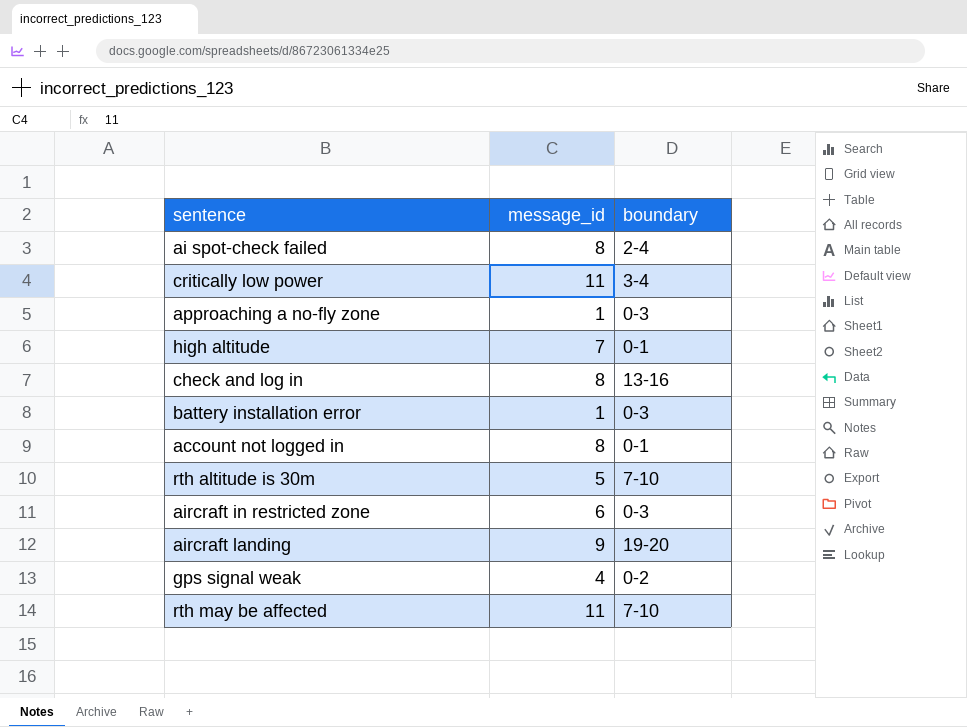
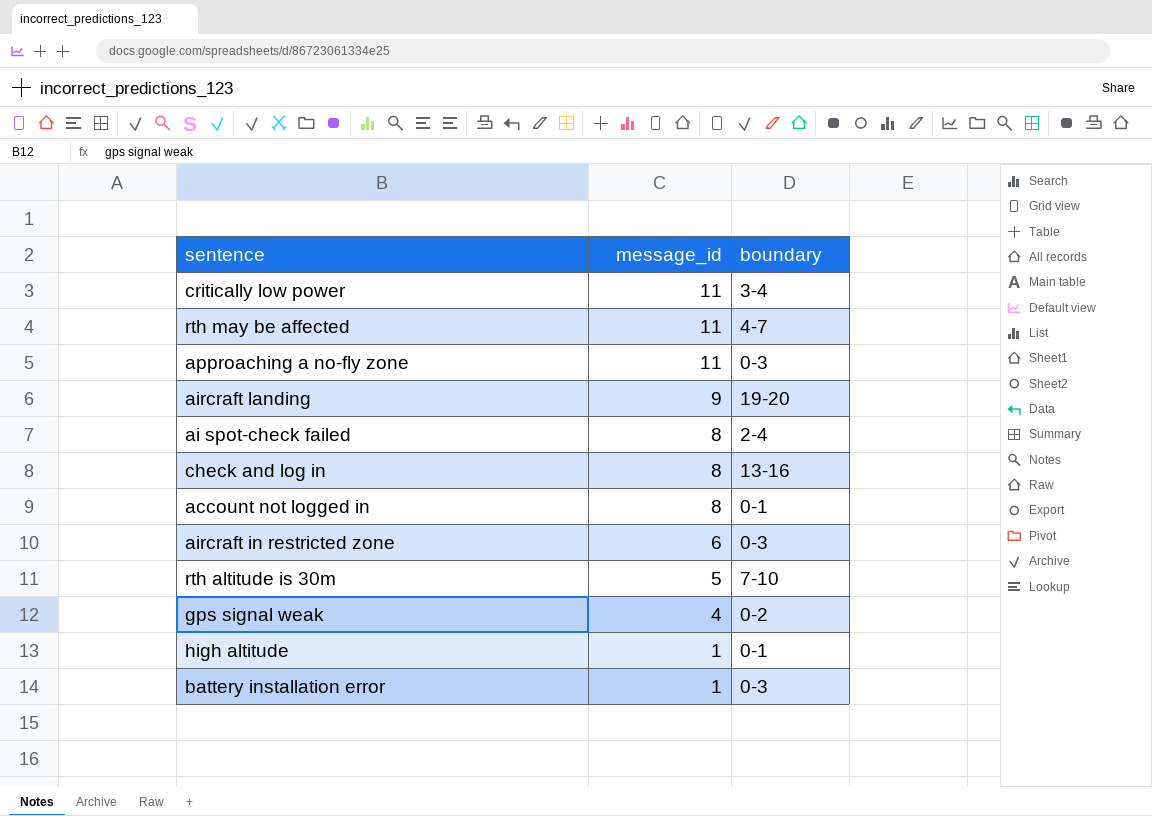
row order: none -> message_id descending
rth may be affected | boundary: 7-10 -> 4-7
approaching a no-fly zone | message_id: 1 -> 11
high altitude | message_id: 7 -> 1

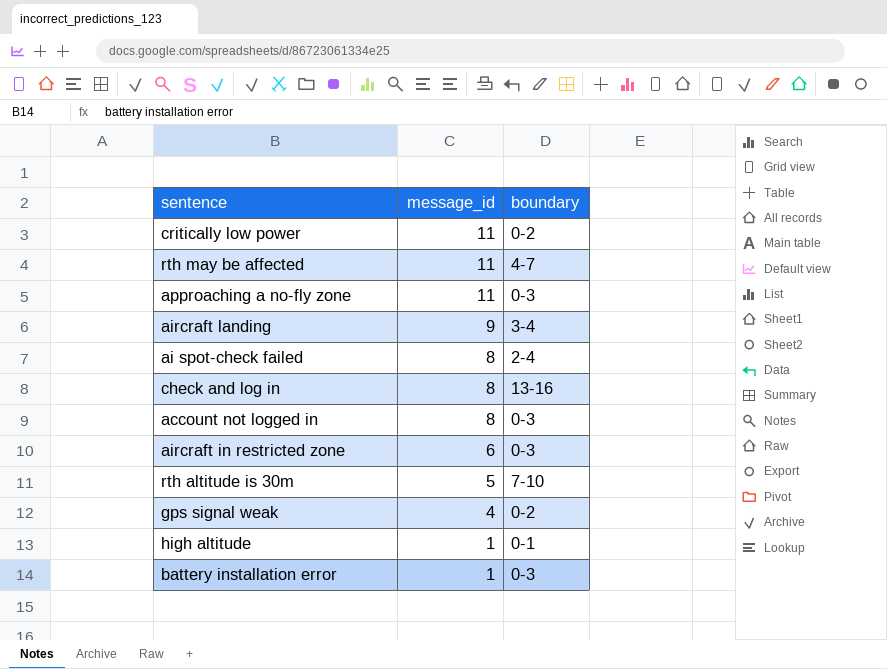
critically low power | boundary: 3-4 -> 0-2
aircraft landing | boundary: 19-20 -> 3-4
account not logged in | boundary: 0-1 -> 0-3

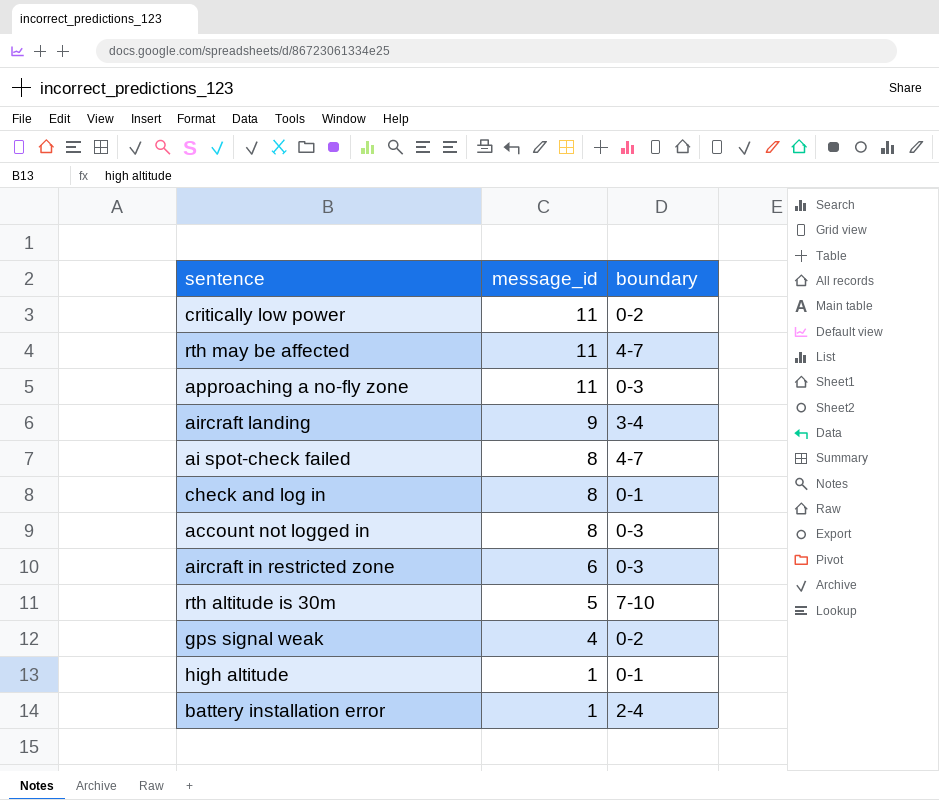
ai spot-check failed | boundary: 2-4 -> 4-7
check and log in | boundary: 13-16 -> 0-1
battery installation error | boundary: 0-3 -> 2-4

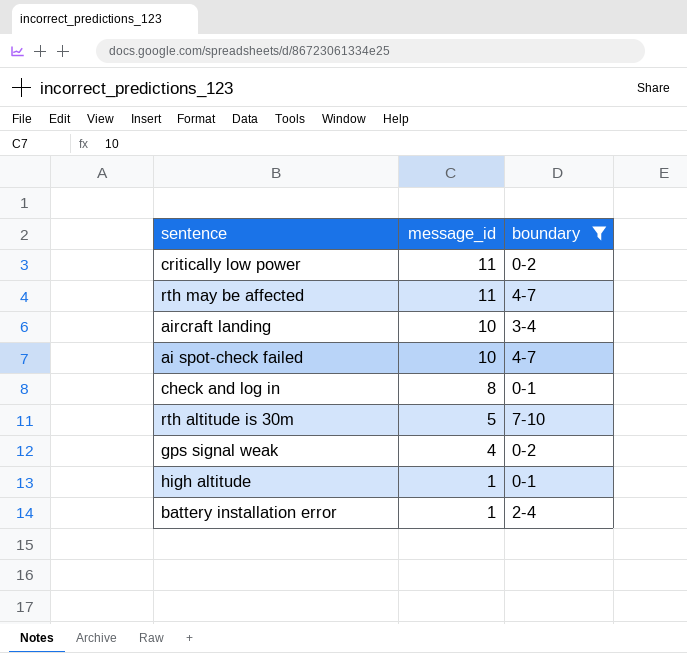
filter: none -> boundary != 0-3
aircraft landing | message_id: 9 -> 10
ai spot-check failed | message_id: 8 -> 10

